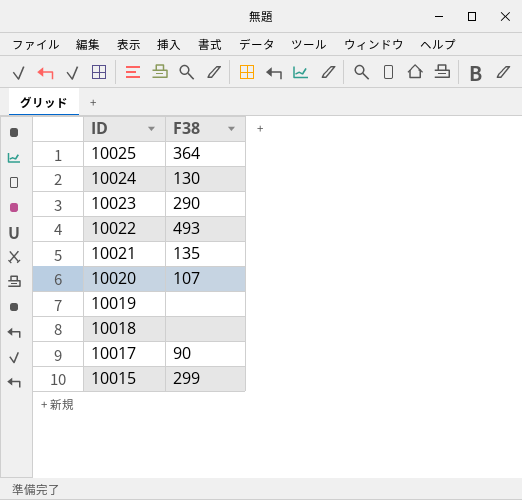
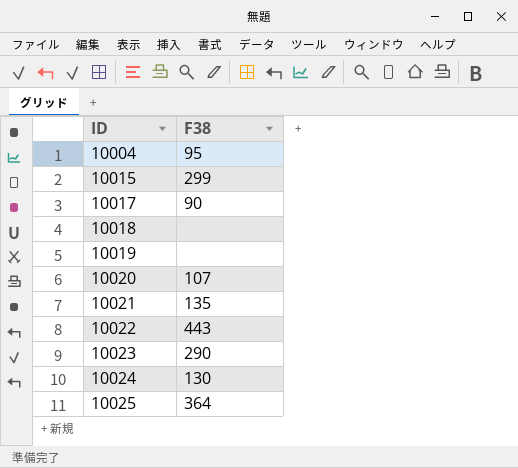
row order: ID descending -> ID ascending
row 10004: none -> 95
10022 | F38: 493 -> 443

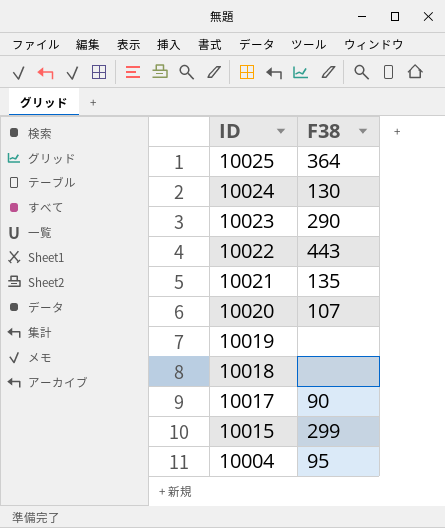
row order: ID ascending -> ID descending

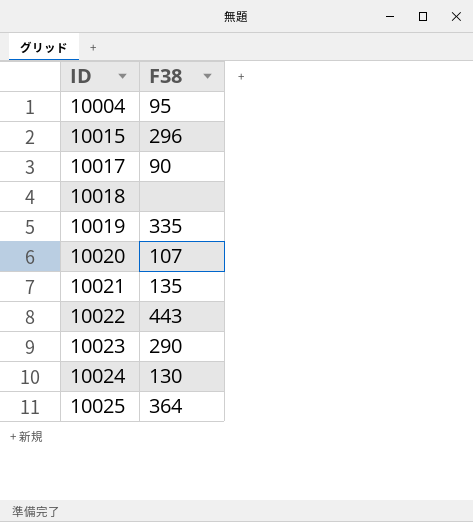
row order: ID descending -> ID ascending
10015 | F38: 299 -> 296
10019 | F38: none -> 335

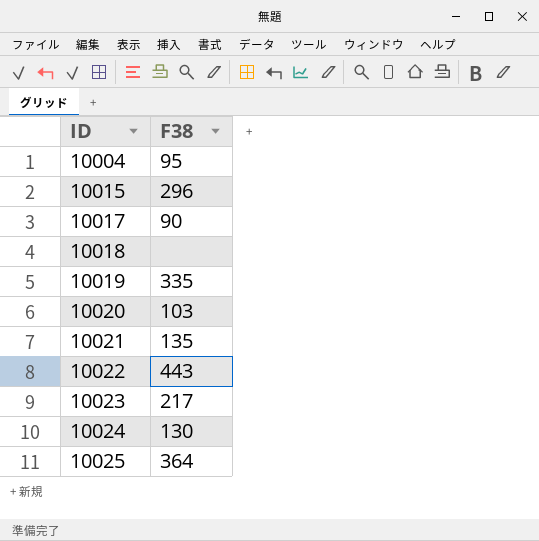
10020 | F38: 107 -> 103
10023 | F38: 290 -> 217

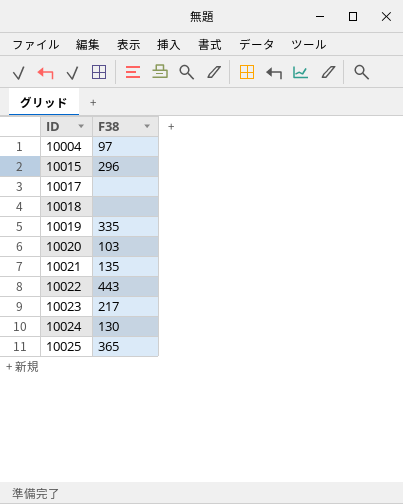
10004 | F38: 95 -> 97
10017 | F38: 90 -> none
10025 | F38: 364 -> 365

